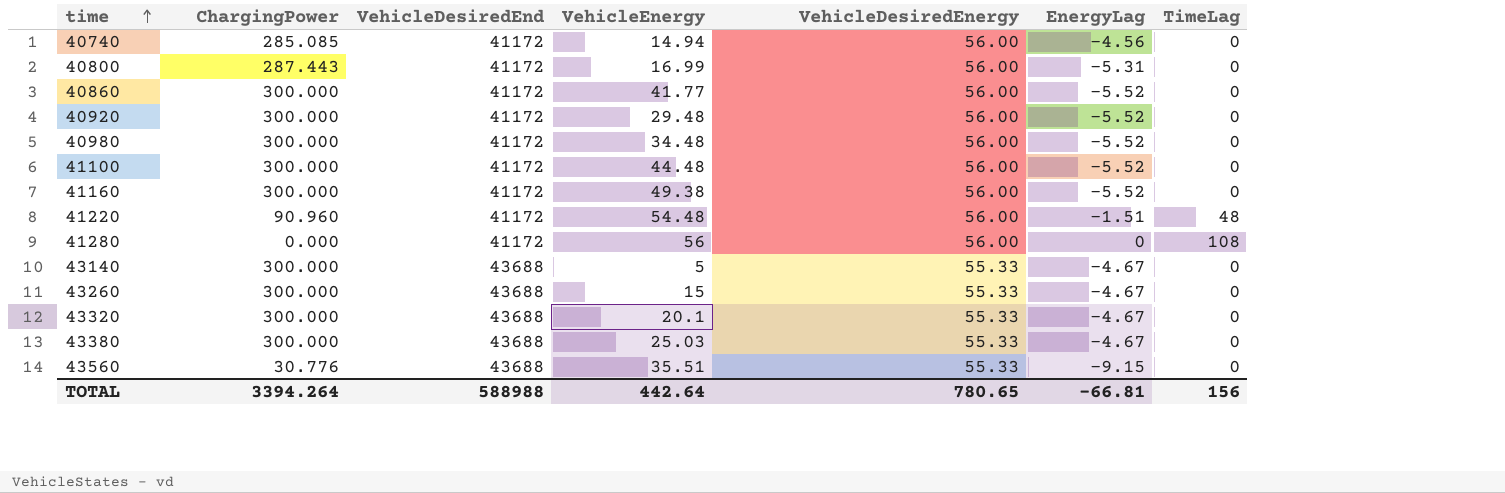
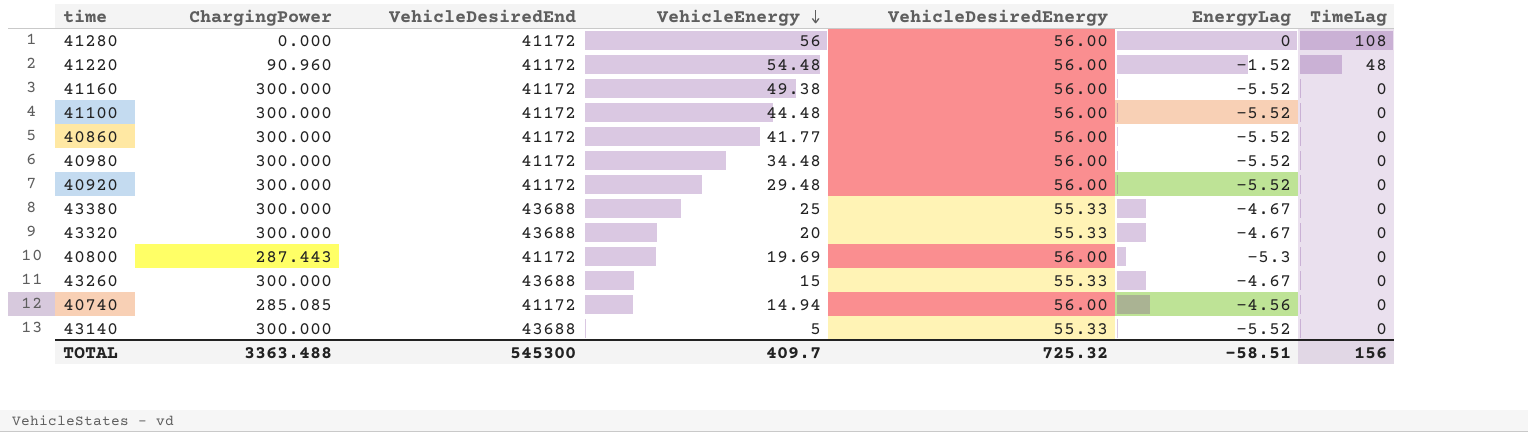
row order: time ascending -> VehicleEnergy descending
row 43560: 30.776 | 43688 | 35.51 | 55.33 | -9.15 | 0 -> none
41220 | EnergyLag: -1.51 -> -1.52
43380 | VehicleEnergy: 25.03 -> 25
43320 | VehicleEnergy: 20.1 -> 20
40800 | VehicleEnergy: 16.99 -> 19.69
40800 | EnergyLag: -5.31 -> -5.3
43140 | EnergyLag: -4.67 -> -5.52
TOTAL | ChargingPower: 3394.264 -> 3363.488
TOTAL | VehicleDesiredEnd: 588988 -> 545300
TOTAL | VehicleEnergy: 442.64 -> 409.7
TOTAL | VehicleDesiredEnergy: 780.65 -> 725.32
TOTAL | EnergyLag: -66.81 -> -58.51

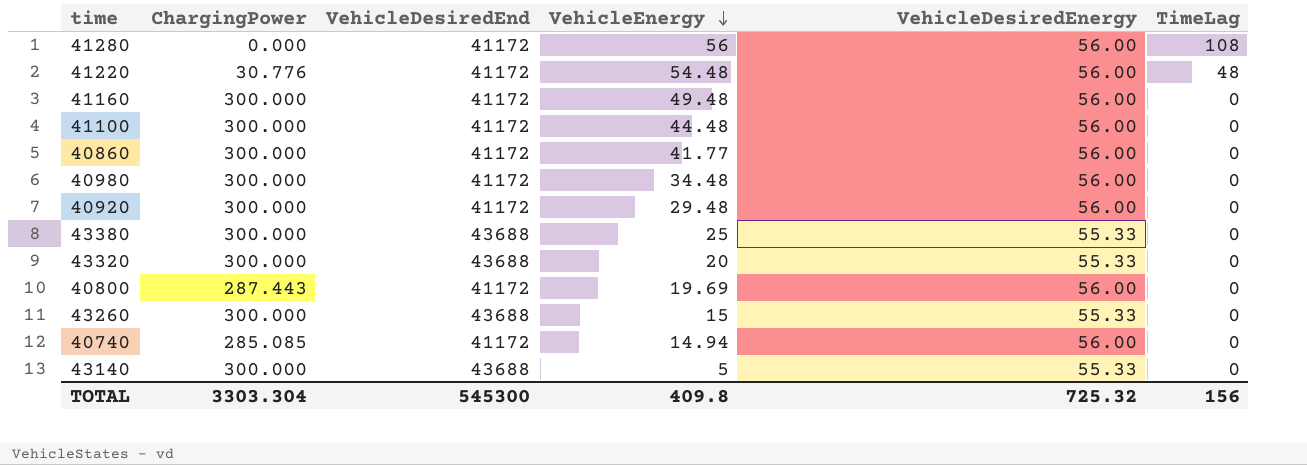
column EnergyLag | position: 6 -> none
41220 | ChargingPower: 90.960 -> 30.776
41160 | VehicleEnergy: 49.38 -> 49.48
TOTAL | ChargingPower: 3363.488 -> 3303.304
TOTAL | VehicleEnergy: 409.7 -> 409.8

